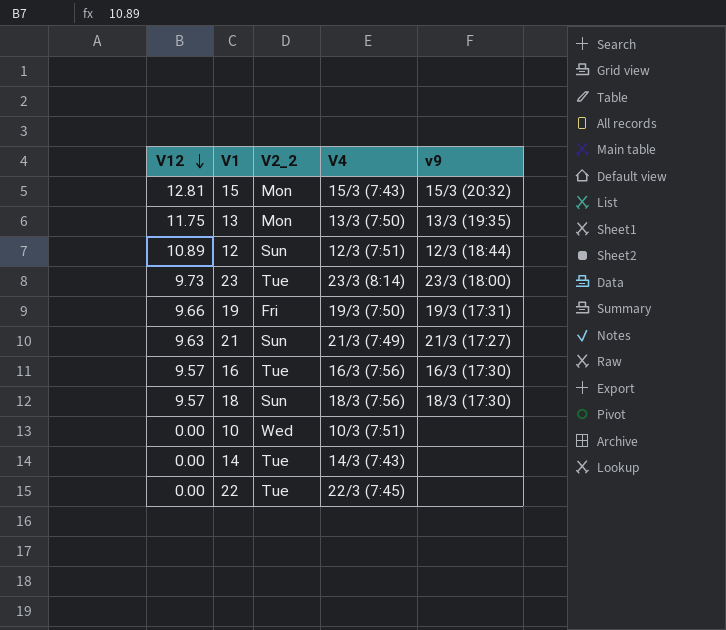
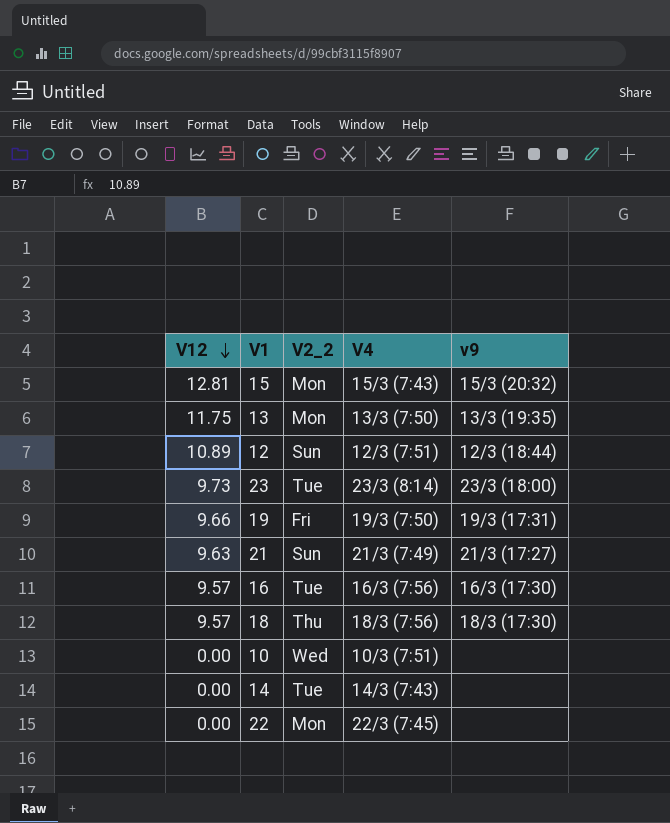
18 | V2_2: Sun -> Thu
22 | V2_2: Tue -> Mon

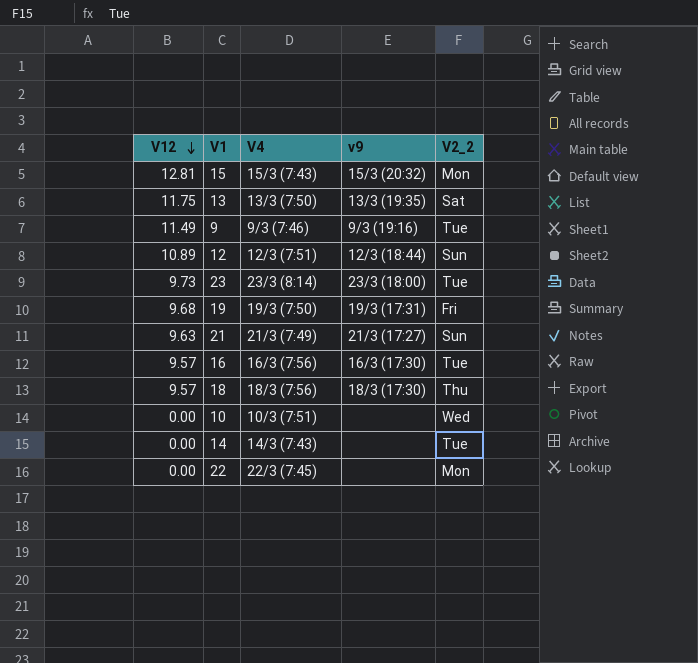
column V2_2 | position: 3 -> 5
13 | V2_2: Mon -> Sat
row 9: none -> 11.49 | 9/3 (7:46) | 9/3 (19:16) | Tue
19 | V12: 9.66 -> 9.68

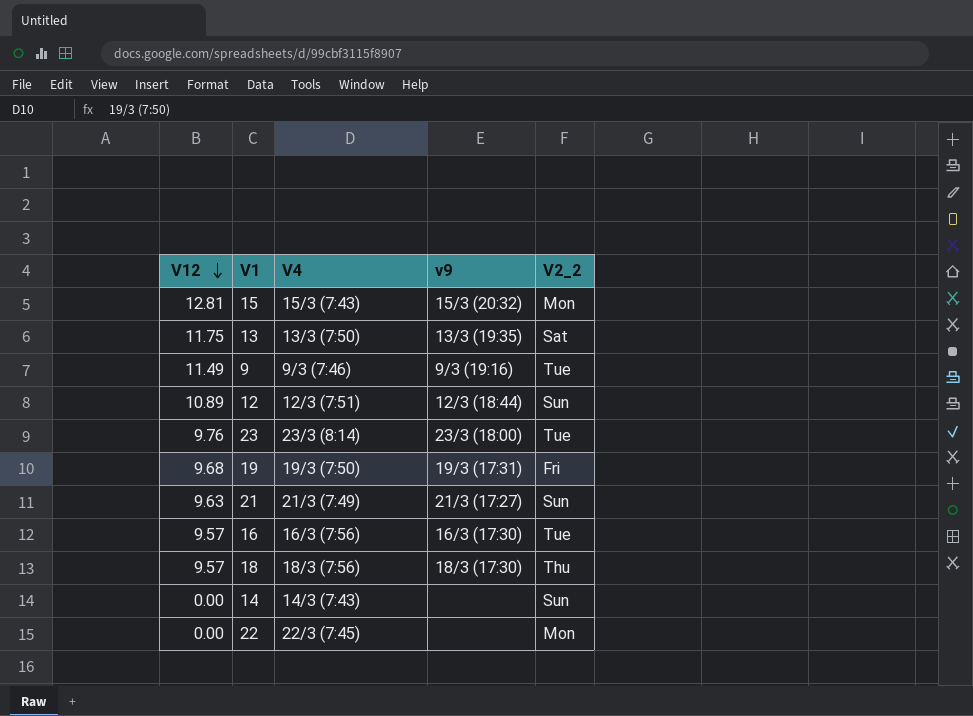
row 10: 0.00 | 10/3 (7:51) | none | Wed -> none
23 | V12: 9.73 -> 9.76
14 | V2_2: Tue -> Sun

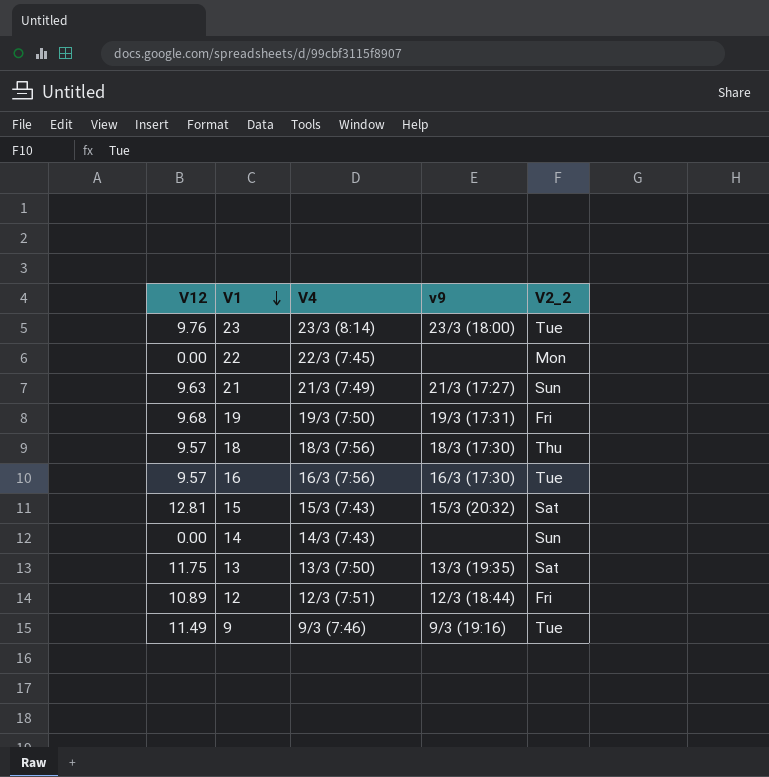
row order: V12 descending -> V1 descending
15 | V2_2: Mon -> Sat
12 | V2_2: Sun -> Fri

